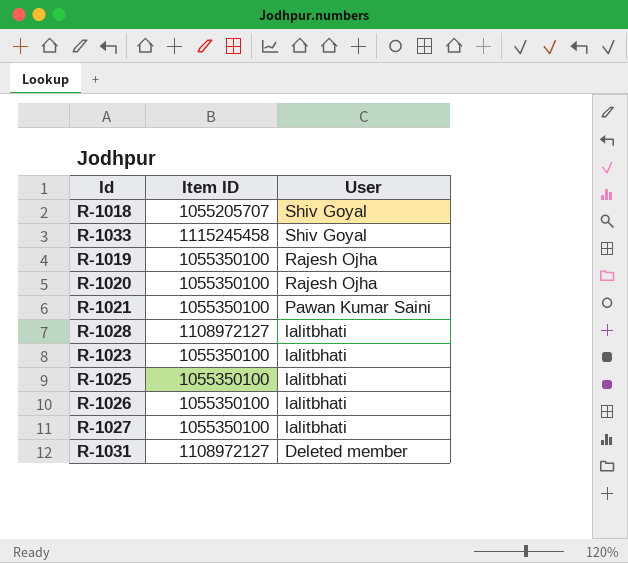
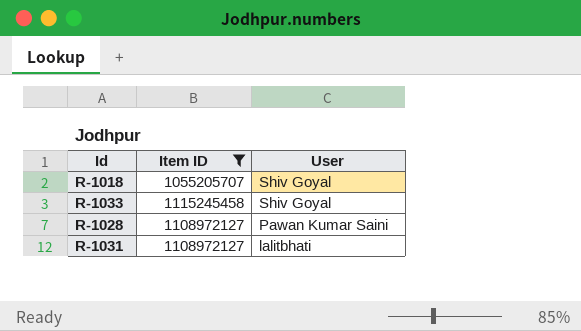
filter: none -> Item ID != 1055350100
R-1028 | User: lalitbhati -> Pawan Kumar Saini
R-1031 | User: Deleted member -> lalitbhati

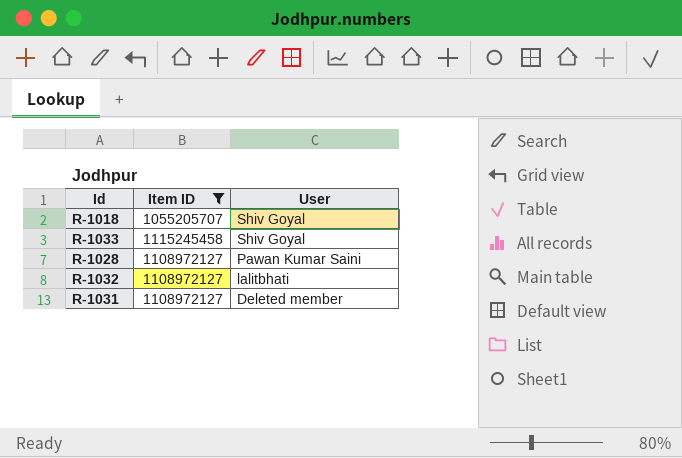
row R-1032: none -> 1108972127 | lalitbhati
R-1031 | User: lalitbhati -> Deleted member

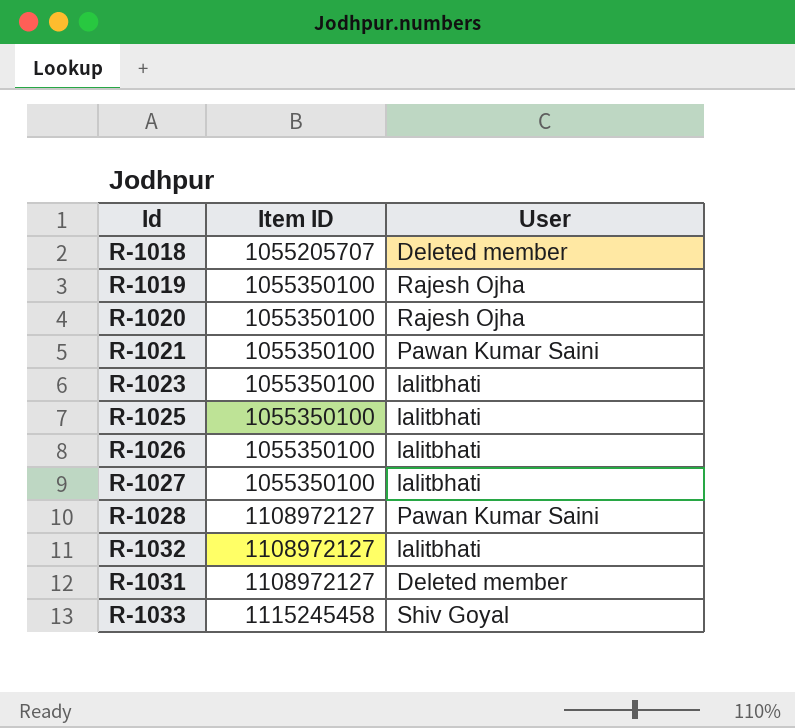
filter: Item ID != 1055350100 -> none
row order: User descending -> Item ID ascending
R-1018 | User: Shiv Goyal -> Deleted member

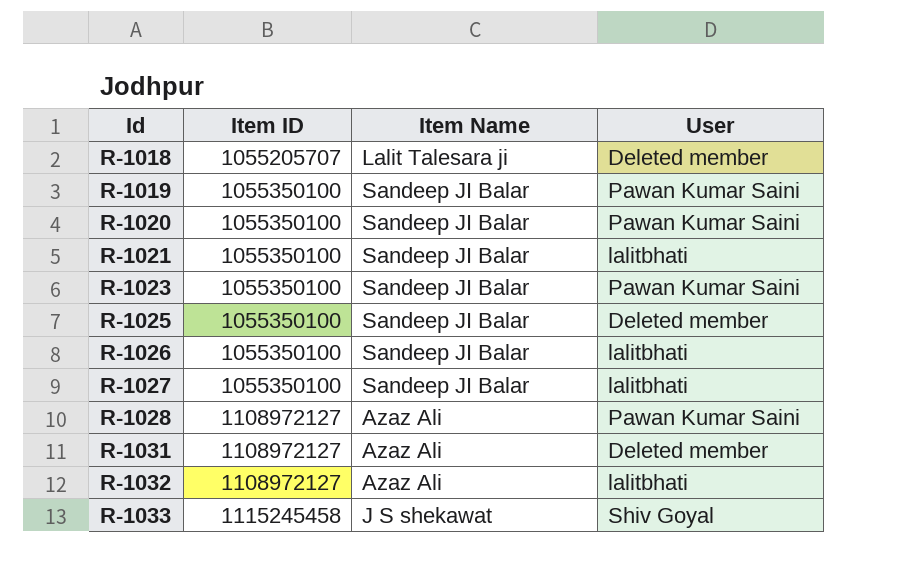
row order: Item ID ascending -> Id ascending
column Item Name | position: none -> 3
R-1019 | User: Rajesh Ojha -> Pawan Kumar Saini
R-1020 | User: Rajesh Ojha -> Pawan Kumar Saini
R-1021 | User: Pawan Kumar Saini -> lalitbhati
R-1023 | User: lalitbhati -> Pawan Kumar Saini
R-1025 | User: lalitbhati -> Deleted member

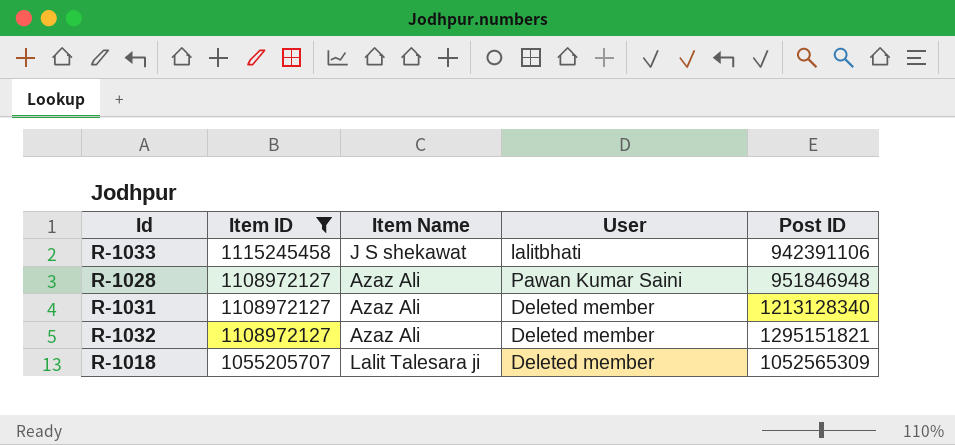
filter: none -> Item ID != 1055350100
row order: Id ascending -> Item ID descending
column Post ID | position: none -> 5
R-1033 | User: Shiv Goyal -> lalitbhati
R-1032 | User: lalitbhati -> Deleted member

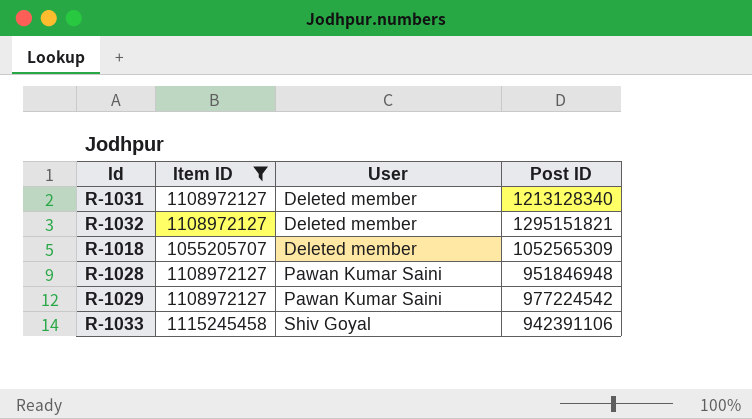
row order: Item ID descending -> User ascending
column Item Name | position: 3 -> none
row R-1029: none -> 1108972127 | Pawan Kumar Saini | 977224542
R-1033 | User: lalitbhati -> Shiv Goyal

